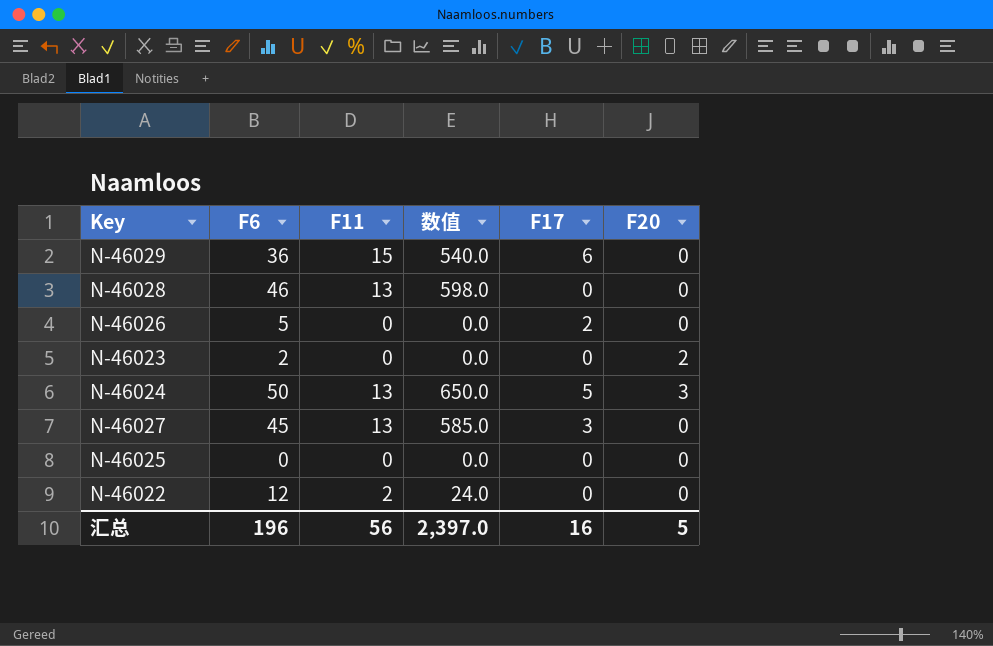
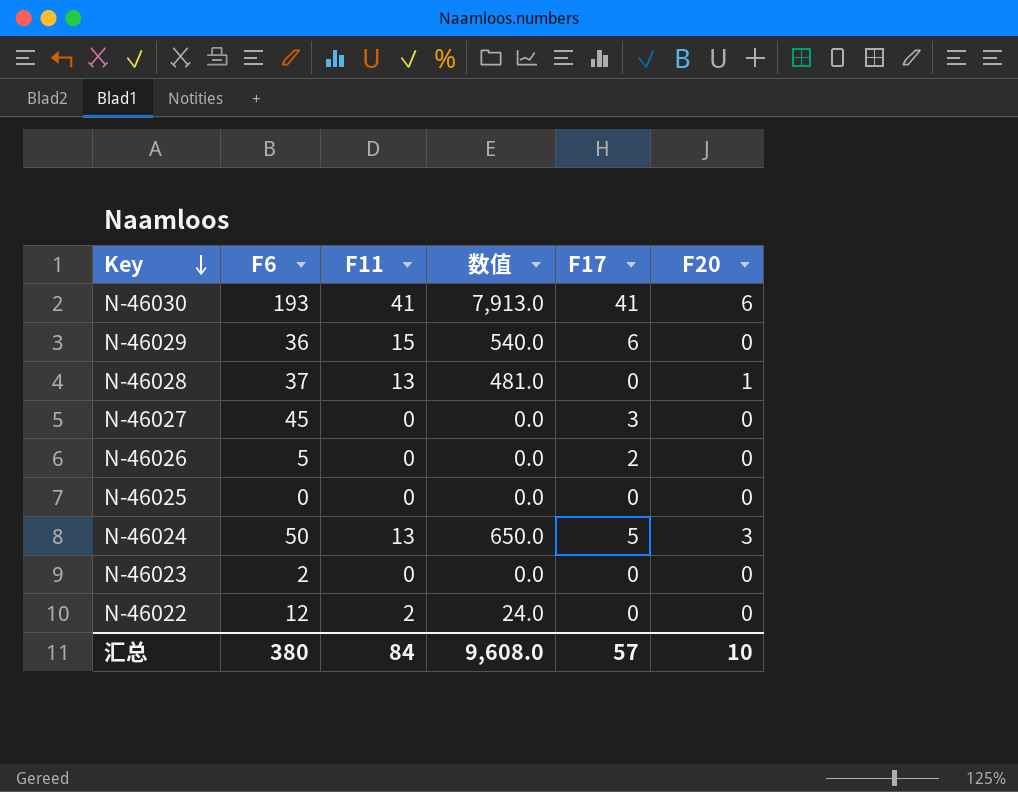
row order: none -> Key descending
row N-46030: none -> 193 | 41 | 7,913.0 | 41 | 6
N-46028 | F6: 46 -> 37
N-46028 | 数值: 598.0 -> 481.0
N-46028 | F20: 0 -> 1
N-46027 | F11: 13 -> 0
N-46027 | 数值: 585.0 -> 0.0
N-46023 | F20: 2 -> 0
汇总 | F6: 196 -> 380
汇总 | F11: 56 -> 84
汇总 | 数值: 2,397.0 -> 9,608.0
汇总 | F17: 16 -> 57
汇总 | F20: 5 -> 10

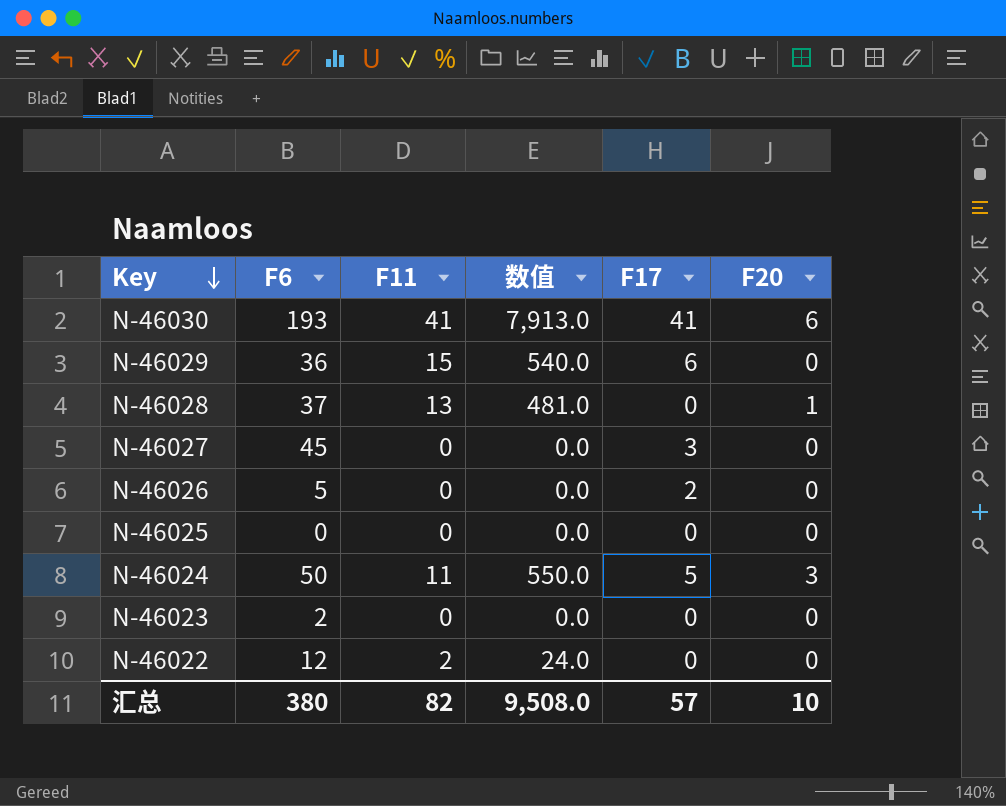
N-46024 | F11: 13 -> 11
N-46024 | 数值: 650.0 -> 550.0
汇总 | F11: 84 -> 82
汇总 | 数值: 9,608.0 -> 9,508.0

